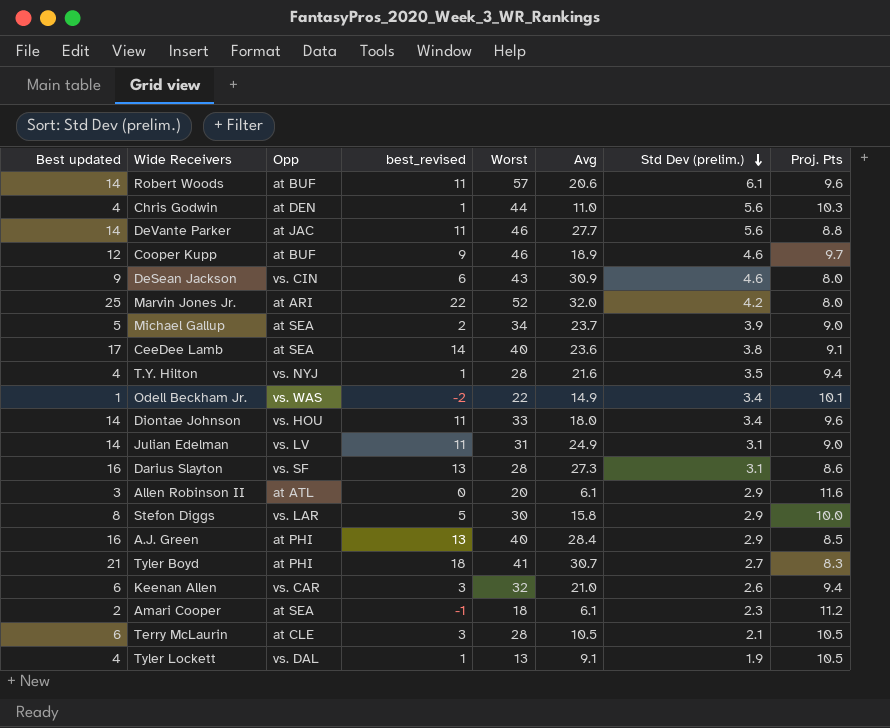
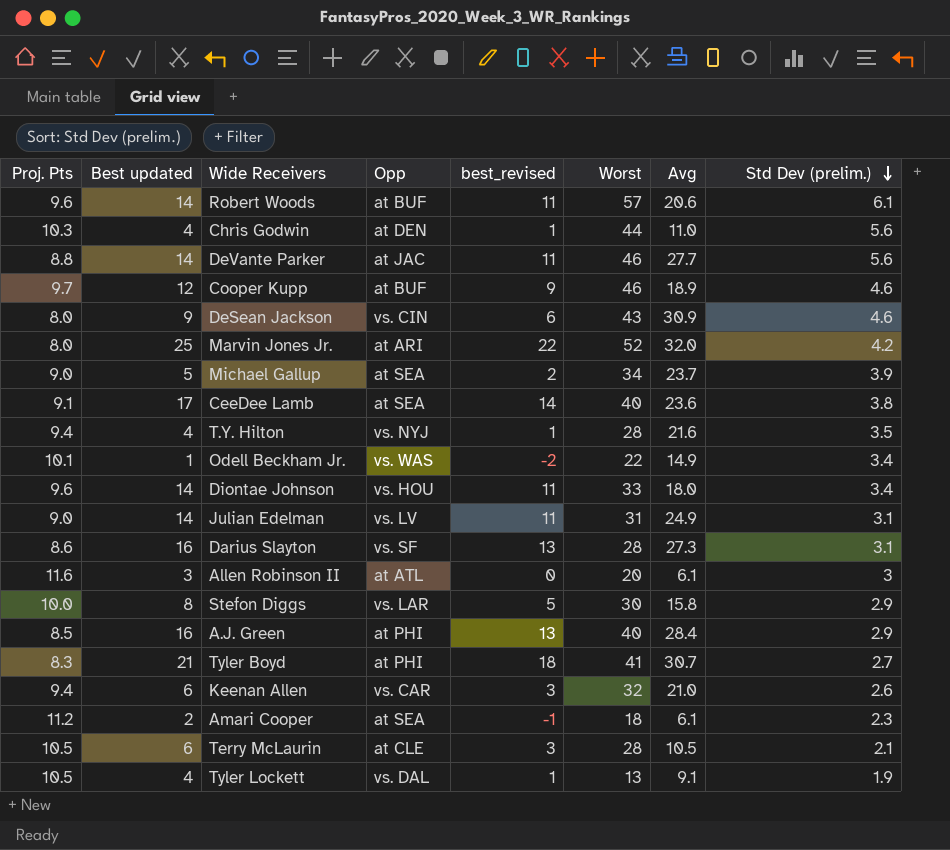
column Proj. Pts | position: 8 -> 1
Allen Robinson II | Std Dev (prelim.): 2.9 -> 3

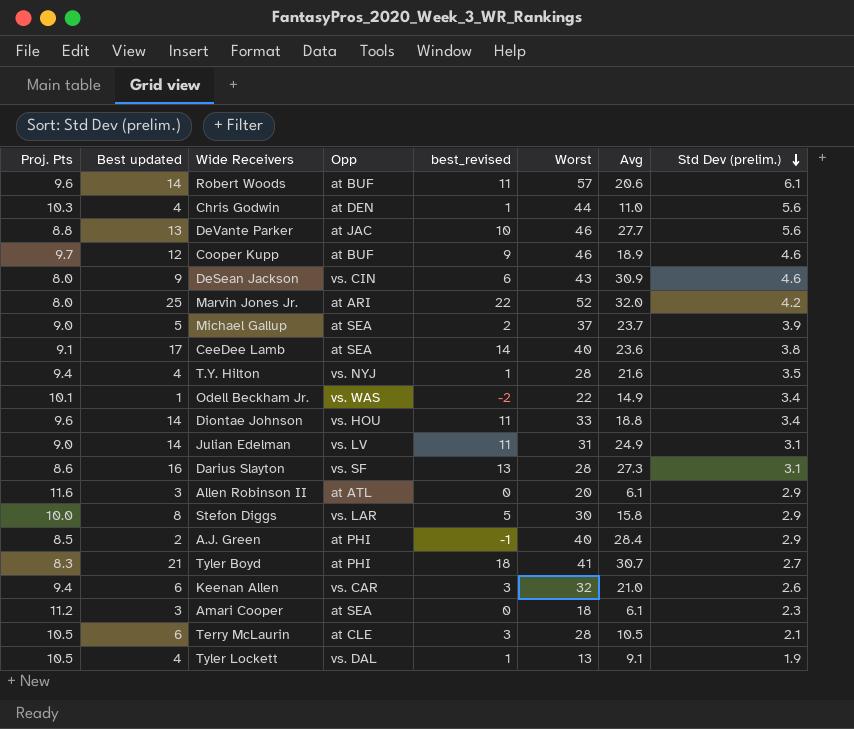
DeVante Parker | Best updated: 14 -> 13
DeVante Parker | best_revised: 11 -> 10
Michael Gallup | Worst: 34 -> 37
Diontae Johnson | Avg: 18.0 -> 18.8
Allen Robinson II | Std Dev (prelim.): 3 -> 2.9
A.J. Green | Best updated: 16 -> 2
A.J. Green | best_revised: 13 -> -1
Amari Cooper | Best updated: 2 -> 3
Amari Cooper | best_revised: -1 -> 0

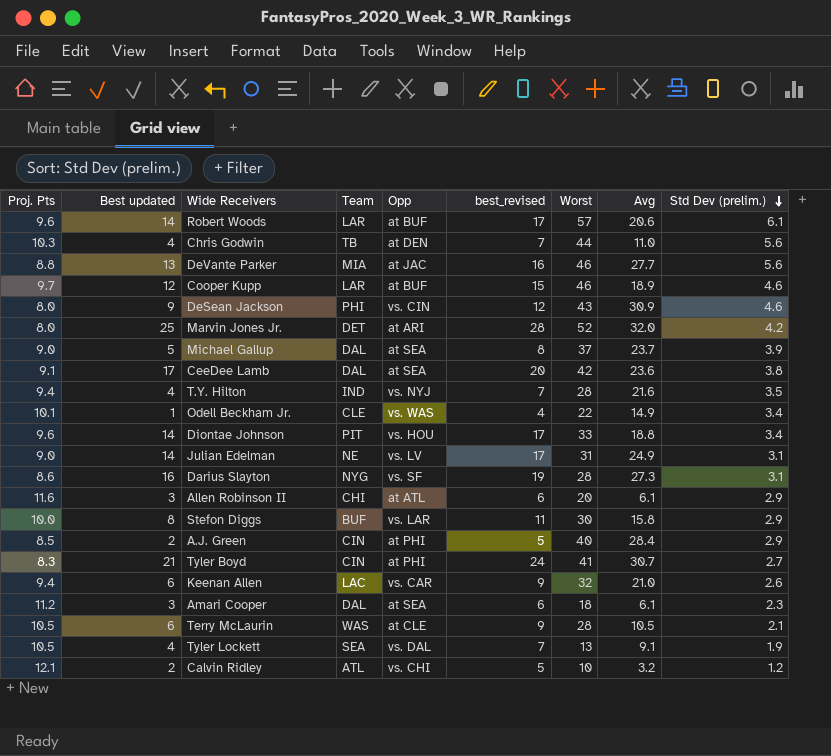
column Team | position: none -> 4
column best_revised | formula: [Best updated] - 3 -> [Best updated] + 3
CeeDee Lamb | Worst: 40 -> 42
row Calvin Ridley: none -> 12.1 | 2 | ATL | vs. CHI | 5 | 10 | 3.2 | 1.2

